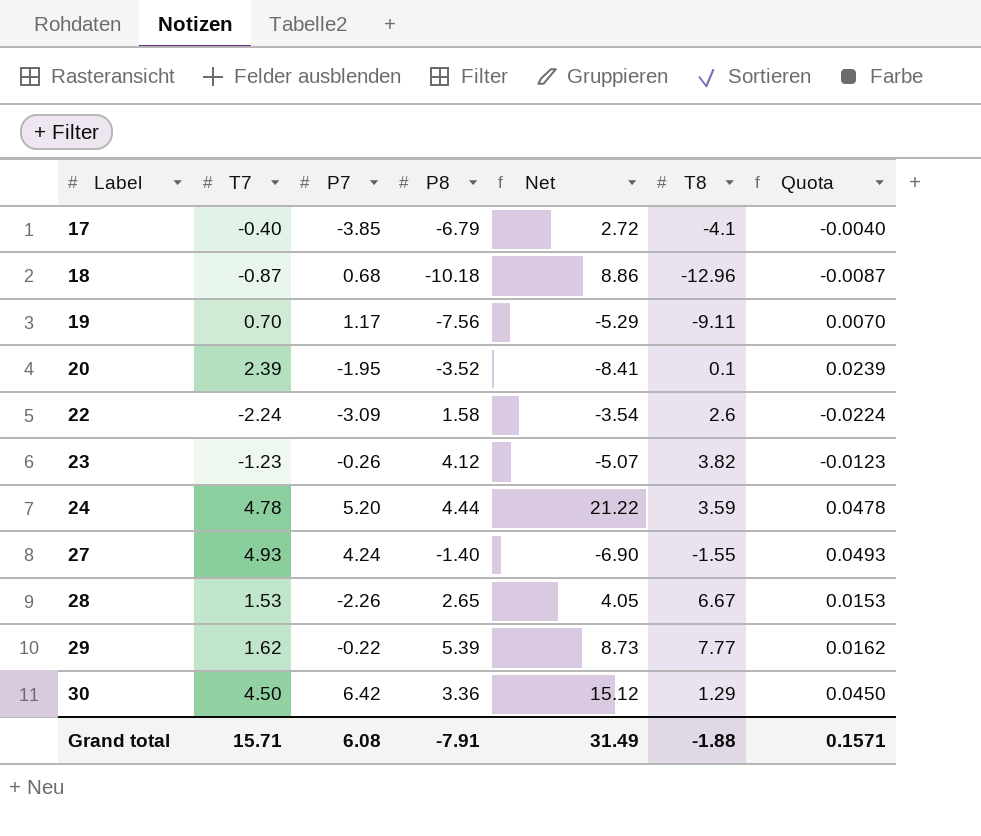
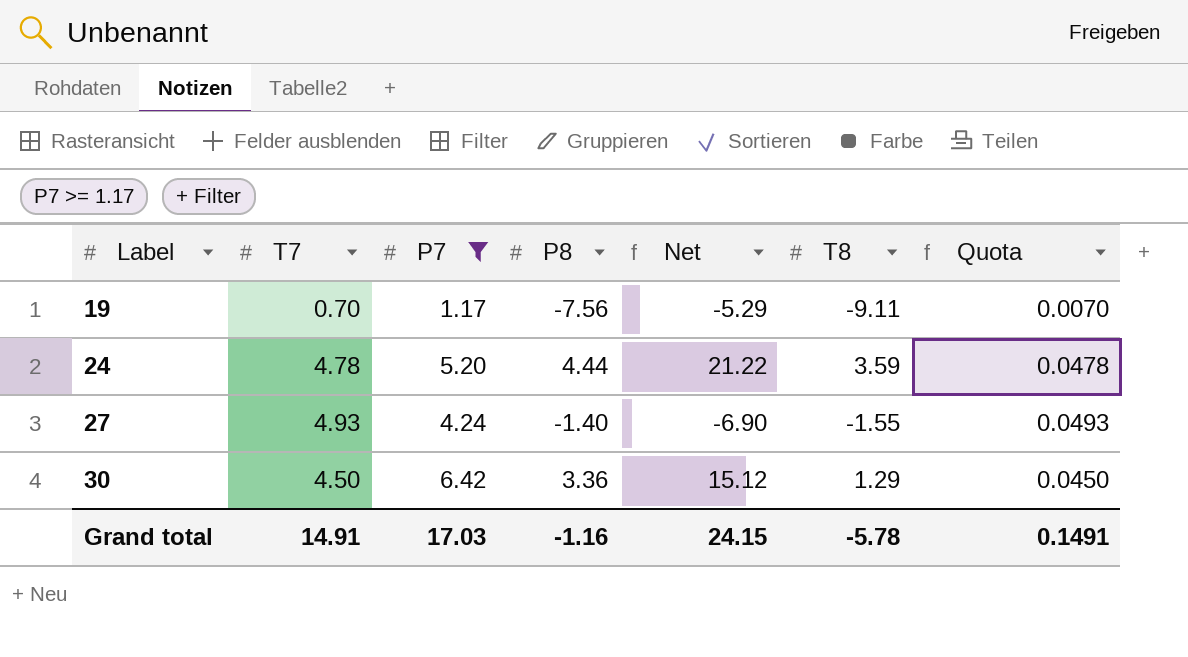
filter: none -> P7 >= 1.17
Grand total | T7: 15.71 -> 14.91
Grand total | P7: 6.08 -> 17.03
Grand total | P8: -7.91 -> -1.16
Grand total | Net: 31.49 -> 24.15
Grand total | T8: -1.88 -> -5.78
Grand total | Quota: 0.1571 -> 0.1491

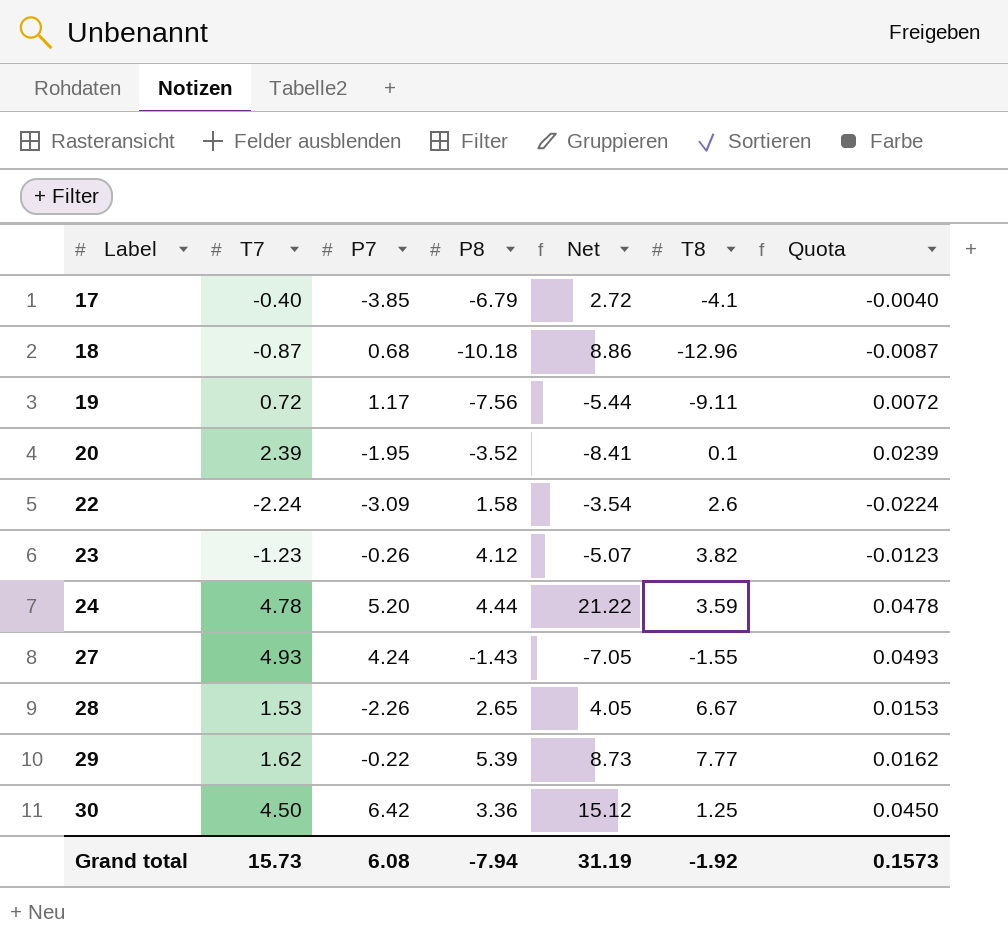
filter: P7 >= 1.17 -> none
19 | T7: 0.70 -> 0.72
19 | Net: -5.29 -> -5.44
19 | Quota: 0.0070 -> 0.0072
27 | P8: -1.40 -> -1.43
27 | Net: -6.90 -> -7.05
30 | T8: 1.29 -> 1.25
Grand total | T7: 14.91 -> 15.73
Grand total | P7: 17.03 -> 6.08
Grand total | P8: -1.16 -> -7.94
Grand total | Net: 24.15 -> 31.19
Grand total | T8: -5.78 -> -1.92
Grand total | Quota: 0.1491 -> 0.1573

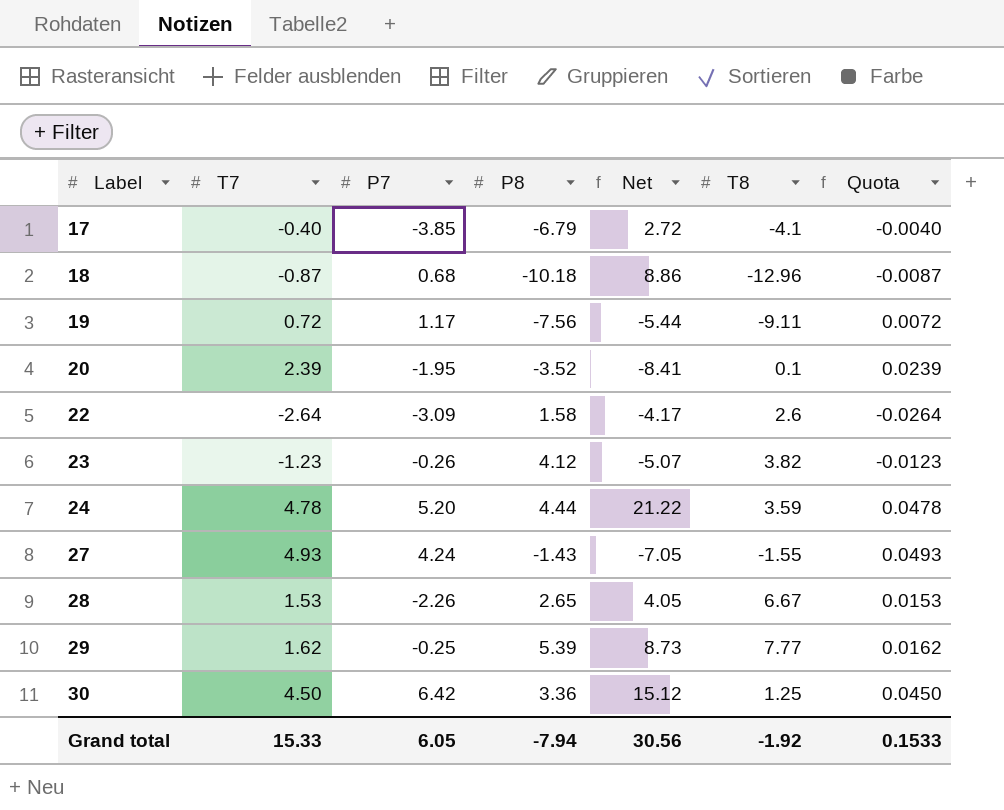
22 | T7: -2.24 -> -2.64
22 | Net: -3.54 -> -4.17
22 | Quota: -0.0224 -> -0.0264
29 | P7: -0.22 -> -0.25
Grand total | T7: 15.73 -> 15.33
Grand total | P7: 6.08 -> 6.05
Grand total | Net: 31.19 -> 30.56
Grand total | Quota: 0.1573 -> 0.1533

